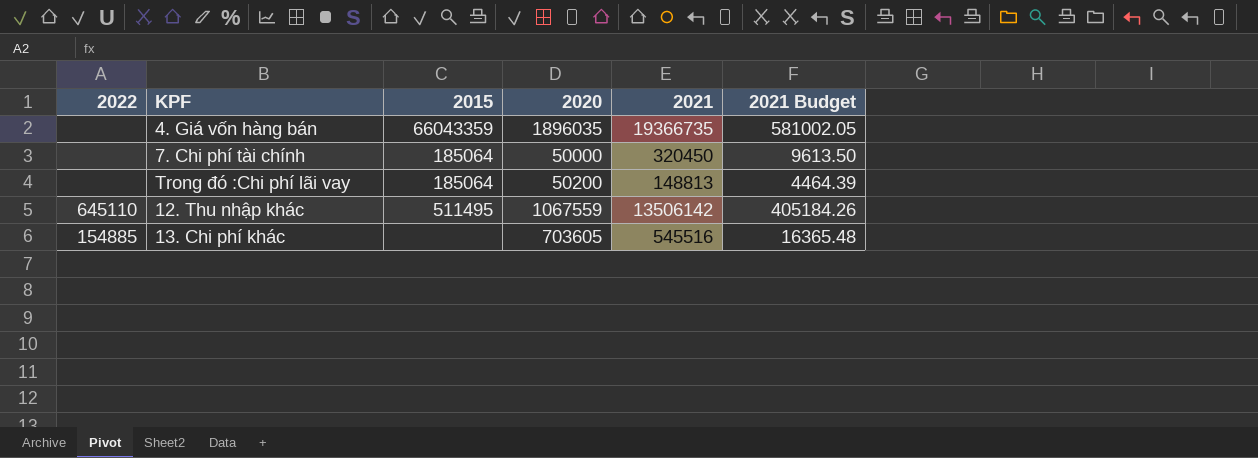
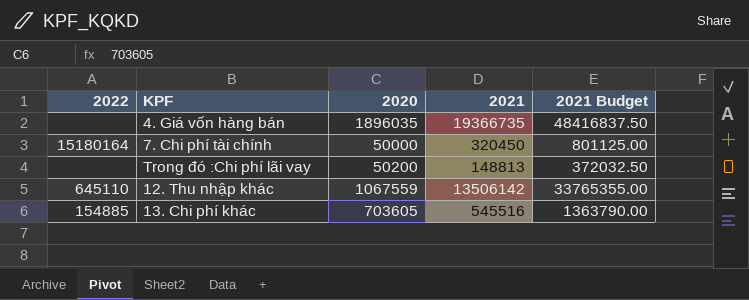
column 2015 | position: 3 -> none
column 2021 Budget | formula: [2021] * 0.03 -> [2021] * 2.5
7. Chi phí tài chính | 2022: none -> 15180164

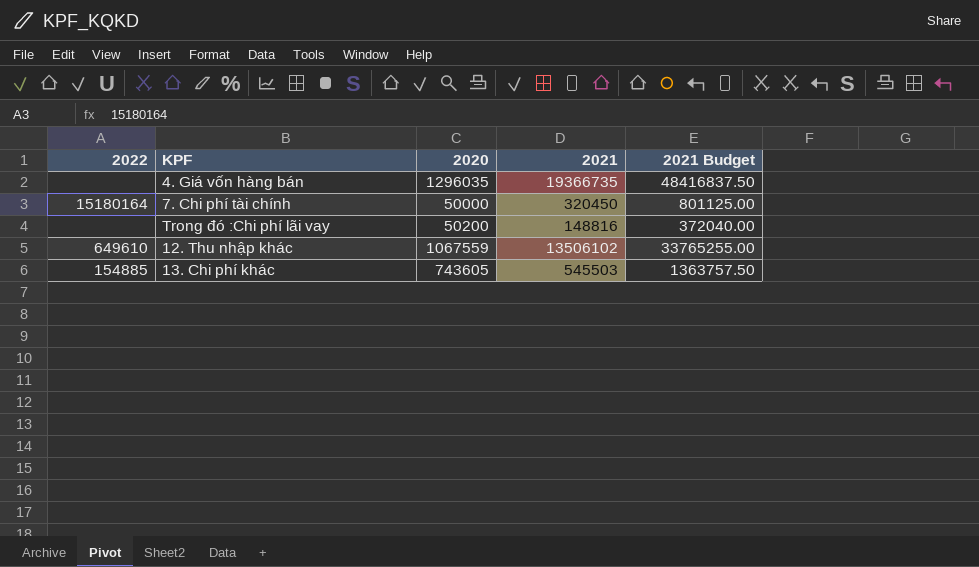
4. Giá vốn hàng bán | 2020: 1896035 -> 1296035
Trong đó :Chi phí lãi vay | 2021: 148813 -> 148816
Trong đó :Chi phí lãi vay | 2021 Budget: 372032.50 -> 372040.00
12. Thu nhập khác | 2022: 645110 -> 649610
12. Thu nhập khác | 2021: 13506142 -> 13506102
12. Thu nhập khác | 2021 Budget: 33765355.00 -> 33765255.00
13. Chi phí khác | 2020: 703605 -> 743605
13. Chi phí khác | 2021: 545516 -> 545503
13. Chi phí khác | 2021 Budget: 1363790.00 -> 1363757.50

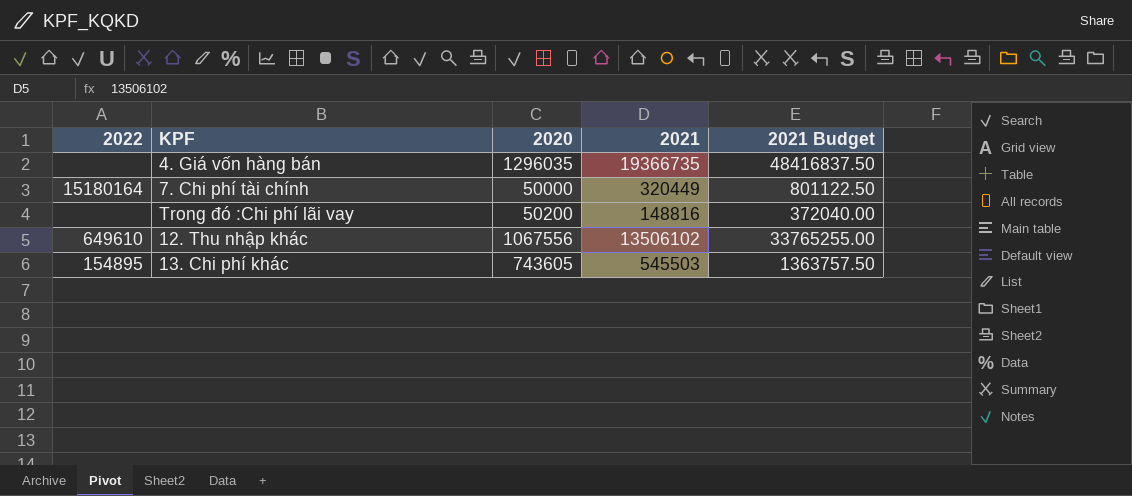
7. Chi phí tài chính | 2021: 320450 -> 320449
7. Chi phí tài chính | 2021 Budget: 801125.00 -> 801122.50
12. Thu nhập khác | 2020: 1067559 -> 1067556
13. Chi phí khác | 2022: 154885 -> 154895

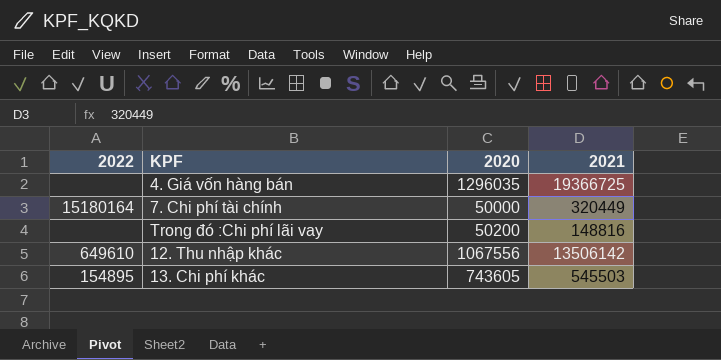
column 2021 Budget | formula: [2021] * 2.5 -> none
4. Giá vốn hàng bán | 2021: 19366735 -> 19366725
12. Thu nhập khác | 2021: 13506102 -> 13506142

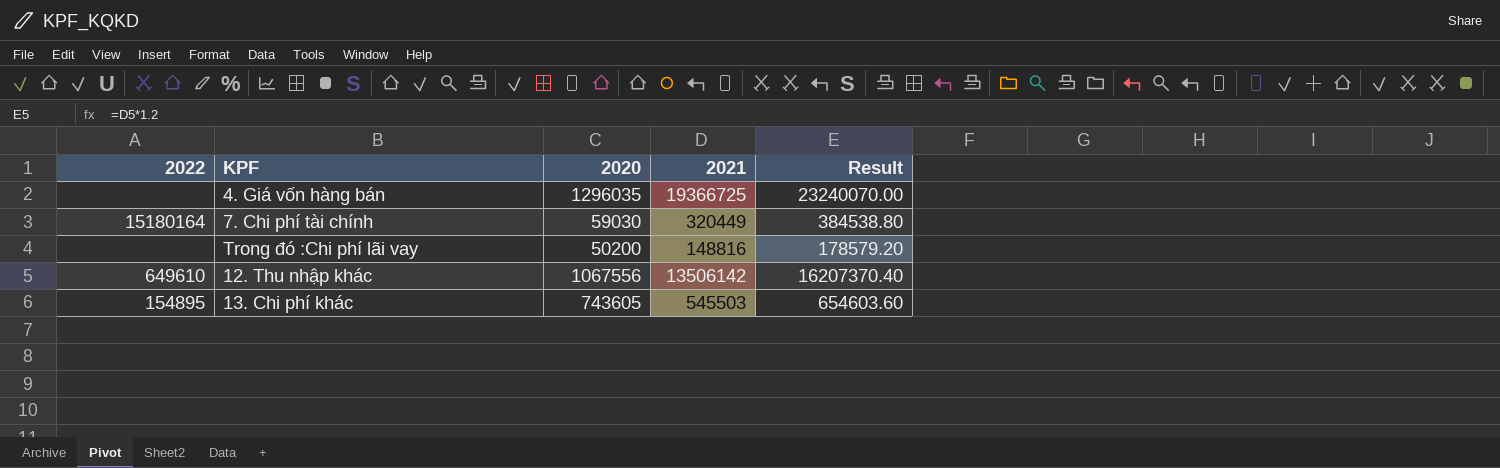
column Result | formula: none -> [2021] * 1.2
7. Chi phí tài chính | 2020: 50000 -> 59030

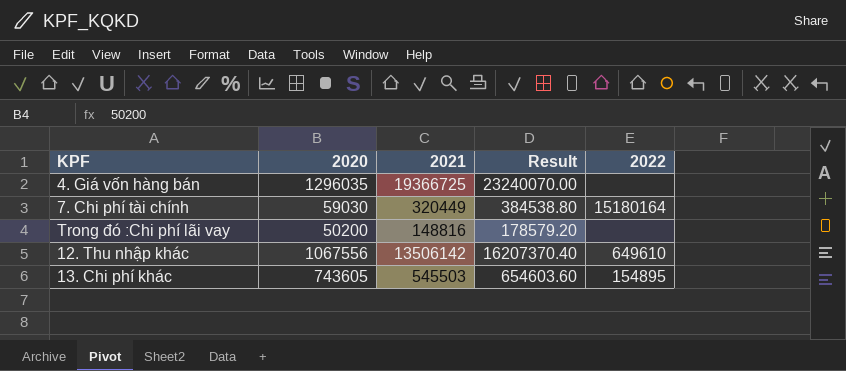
column 2022 | position: 1 -> 5

